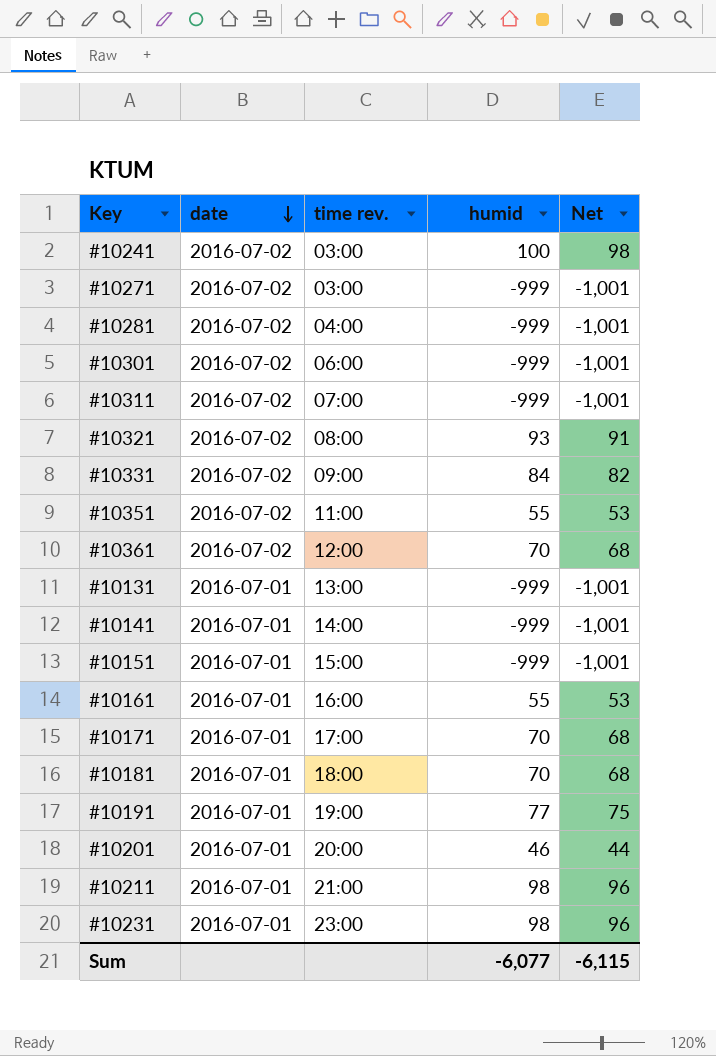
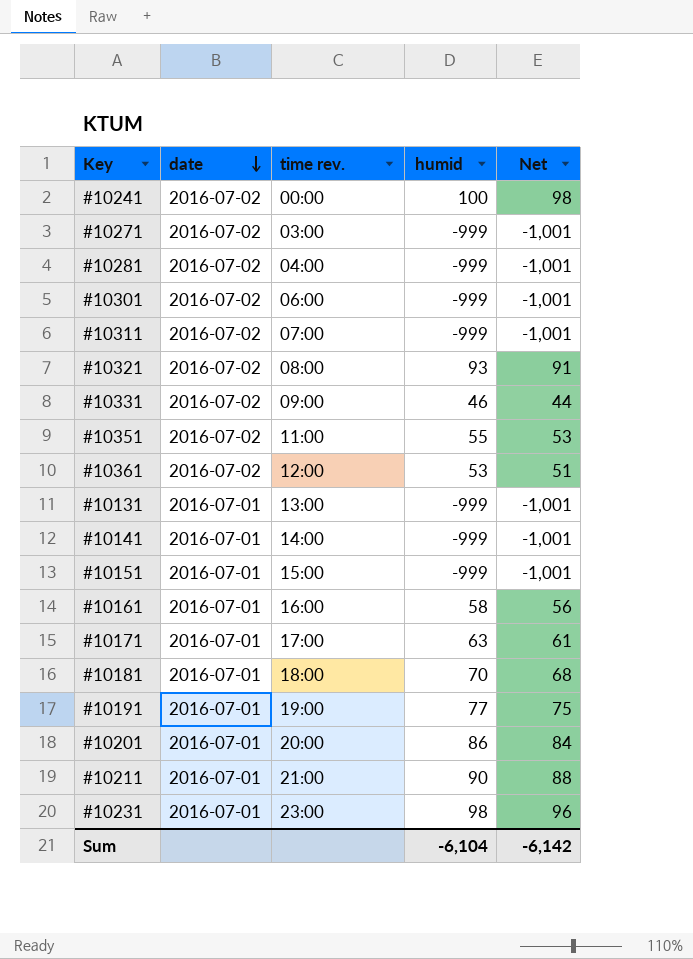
#10241 | time rev.: 03:00 -> 00:00
#10331 | humid: 84 -> 46
#10331 | Net: 82 -> 44
#10361 | humid: 70 -> 53
#10361 | Net: 68 -> 51
#10161 | humid: 55 -> 58
#10161 | Net: 53 -> 56
#10171 | humid: 70 -> 63
#10171 | Net: 68 -> 61
#10201 | humid: 46 -> 86
#10201 | Net: 44 -> 84
#10211 | humid: 98 -> 90
#10211 | Net: 96 -> 88
Sum | humid: -6,077 -> -6,104
Sum | Net: -6,115 -> -6,142

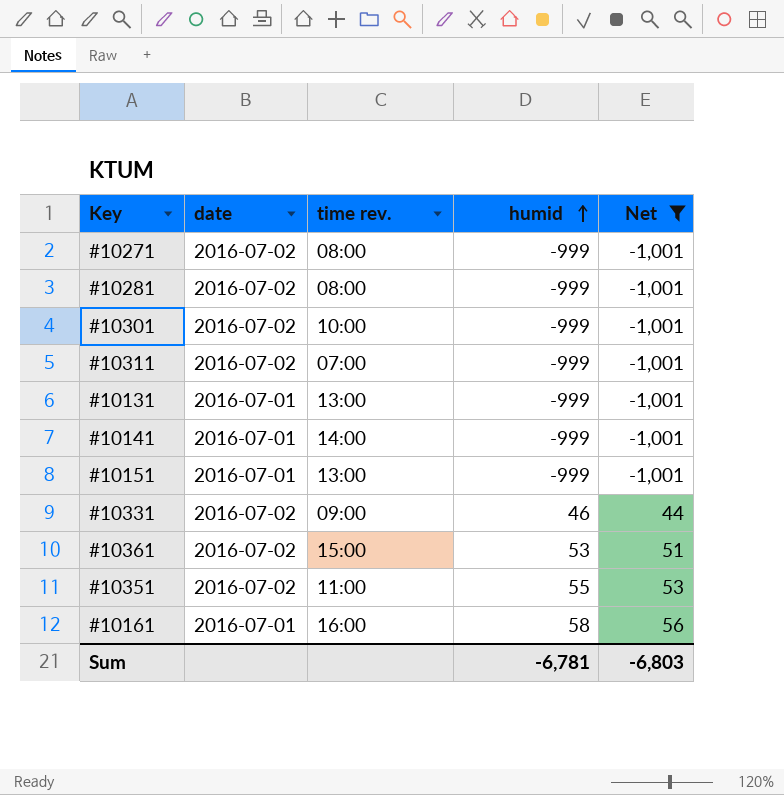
filter: none -> Net <= 56
row order: date descending -> humid ascending
#10271 | time rev.: 03:00 -> 08:00
#10281 | time rev.: 04:00 -> 08:00
#10301 | time rev.: 06:00 -> 10:00
#10151 | time rev.: 15:00 -> 13:00
#10361 | time rev.: 12:00 -> 15:00
Sum | humid: -6,104 -> -6,781
Sum | Net: -6,142 -> -6,803

